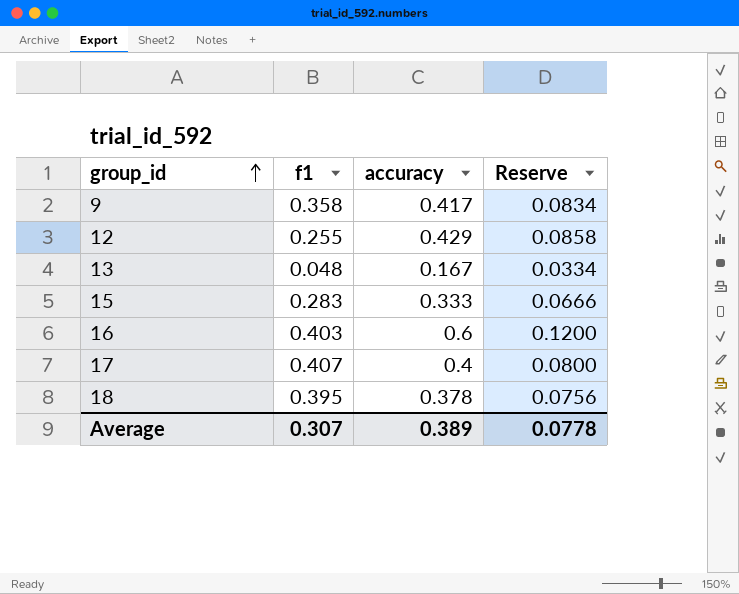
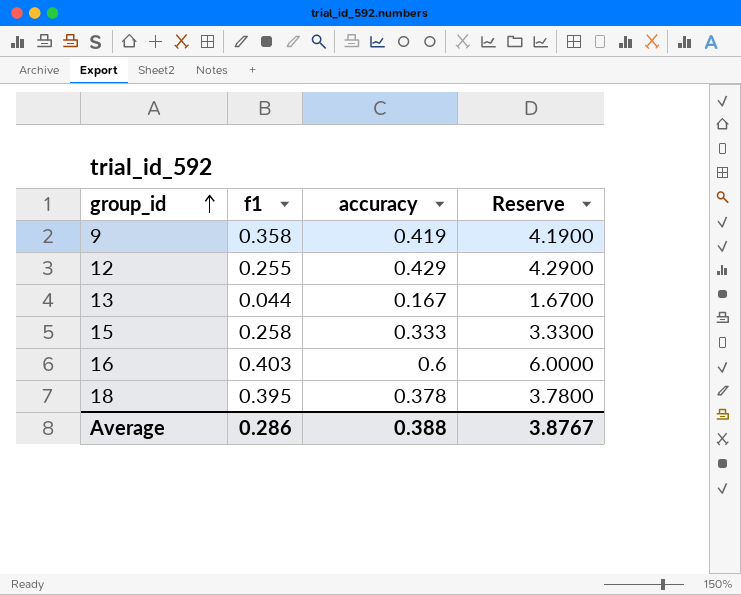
column Reserve | formula: [accuracy] * 0.2 -> [accuracy] * 10
row 17: 0.407 | 0.4 | 0.0800 -> none
9 | accuracy: 0.417 -> 0.419
13 | f1: 0.048 -> 0.044
15 | f1: 0.283 -> 0.258
Average | f1: 0.307 -> 0.286
Average | accuracy: 0.389 -> 0.388
Average | Reserve: 0.0778 -> 3.8767

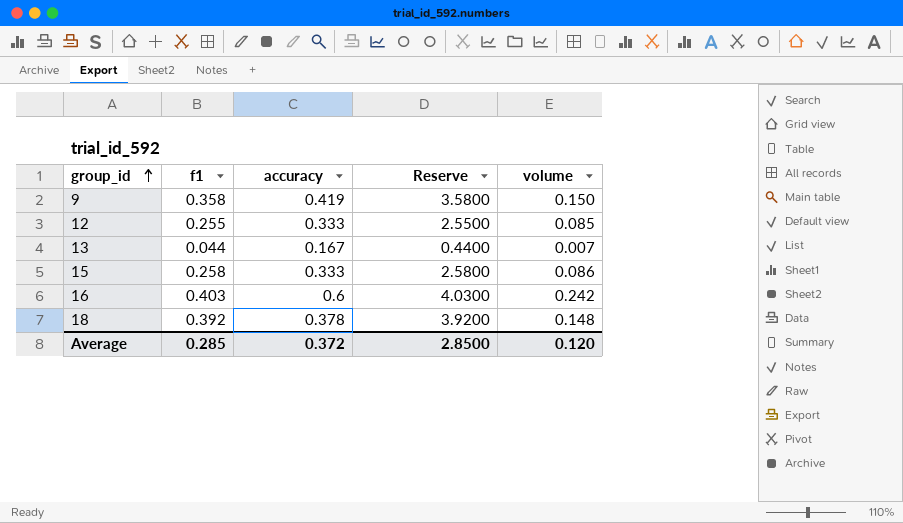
column Reserve | formula: [accuracy] * 10 -> [f1] * 10
column volume | formula: none -> [f1] * [accuracy]
12 | accuracy: 0.429 -> 0.333
18 | f1: 0.395 -> 0.392
Average | f1: 0.286 -> 0.285
Average | accuracy: 0.388 -> 0.372
Average | Reserve: 3.8767 -> 2.8500

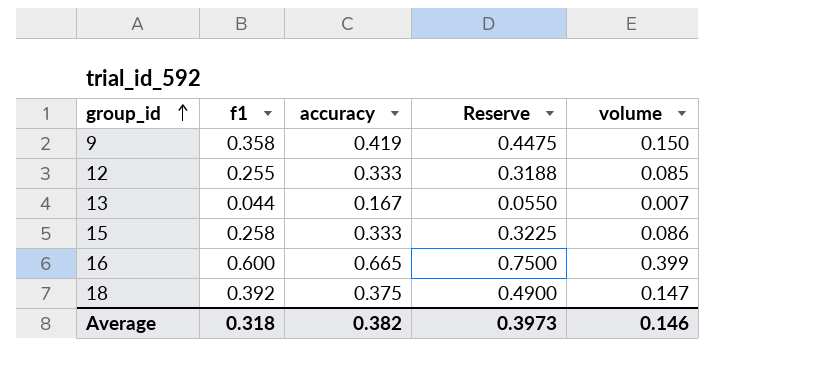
column Reserve | formula: [f1] * 10 -> [f1] * 1.25
16 | f1: 0.403 -> 0.600
16 | accuracy: 0.6 -> 0.665
16 | volume: 0.242 -> 0.399
18 | accuracy: 0.378 -> 0.375
18 | volume: 0.148 -> 0.147
Average | f1: 0.285 -> 0.318
Average | accuracy: 0.372 -> 0.382
Average | Reserve: 2.8500 -> 0.3973
Average | volume: 0.120 -> 0.146

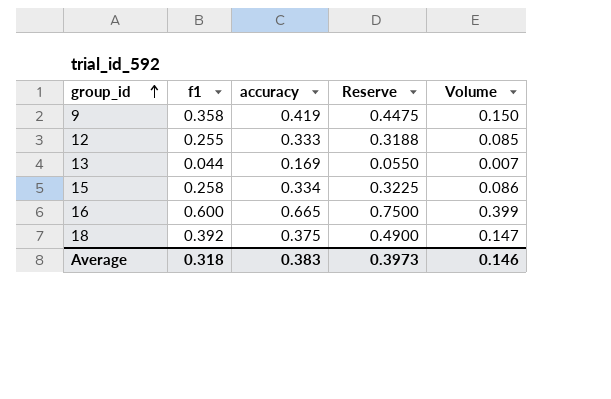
column name: volume -> Volume
13 | accuracy: 0.167 -> 0.169
15 | accuracy: 0.333 -> 0.334
Average | accuracy: 0.382 -> 0.383

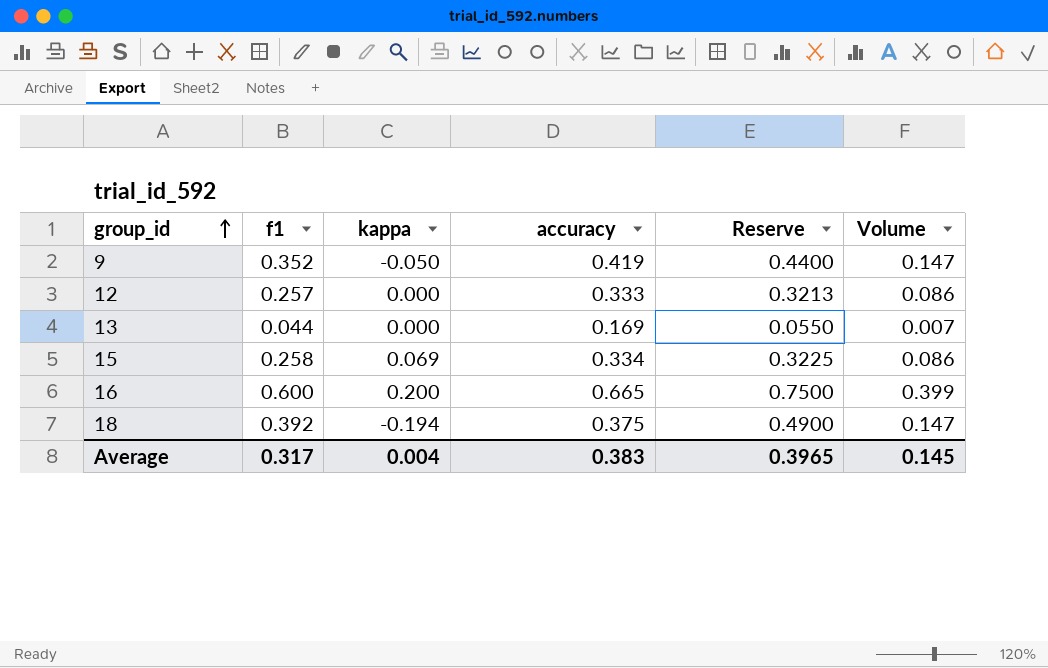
column kappa | position: none -> 3
9 | f1: 0.358 -> 0.352
9 | Reserve: 0.4475 -> 0.4400
9 | Volume: 0.150 -> 0.147
12 | f1: 0.255 -> 0.257
12 | Reserve: 0.3188 -> 0.3213
12 | Volume: 0.085 -> 0.086
Average | f1: 0.318 -> 0.317
Average | Reserve: 0.3973 -> 0.3965
Average | Volume: 0.146 -> 0.145

